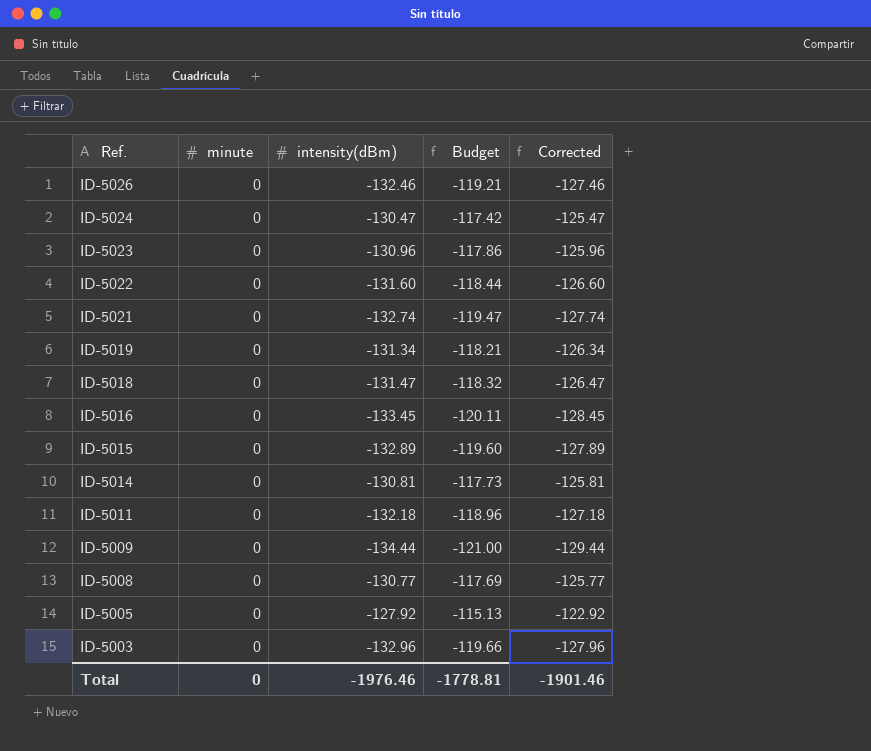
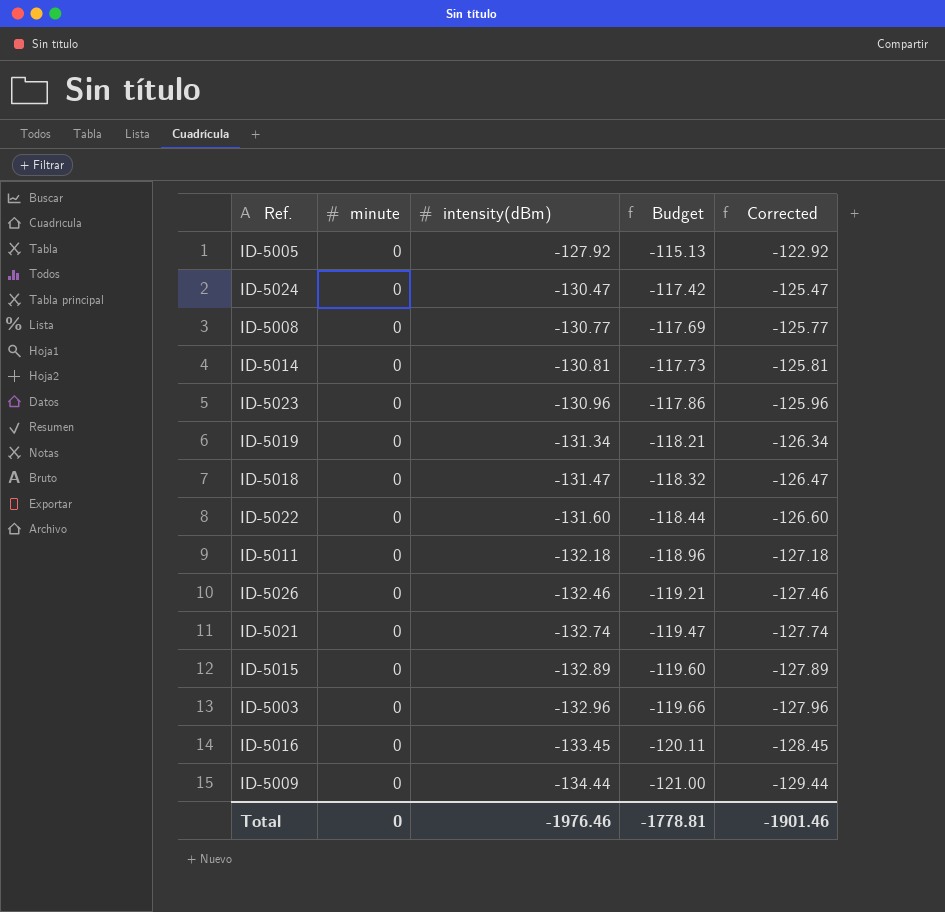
row order: Ref. descending -> intensity(dBm) descending

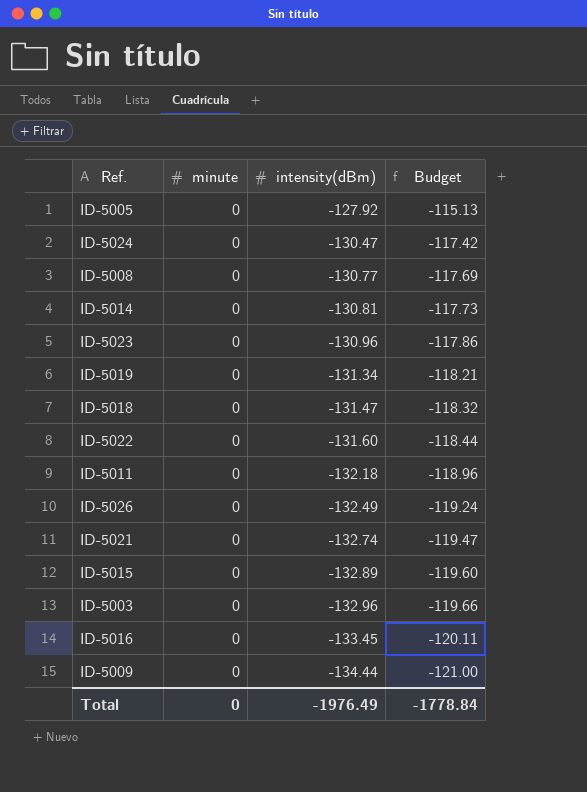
column Corrected | formula: [intensity(dBm)] + 5 -> none
ID-5026 | intensity(dBm): -132.46 -> -132.49
ID-5026 | Budget: -119.21 -> -119.24
Total | intensity(dBm): -1976.46 -> -1976.49
Total | Budget: -1778.81 -> -1778.84

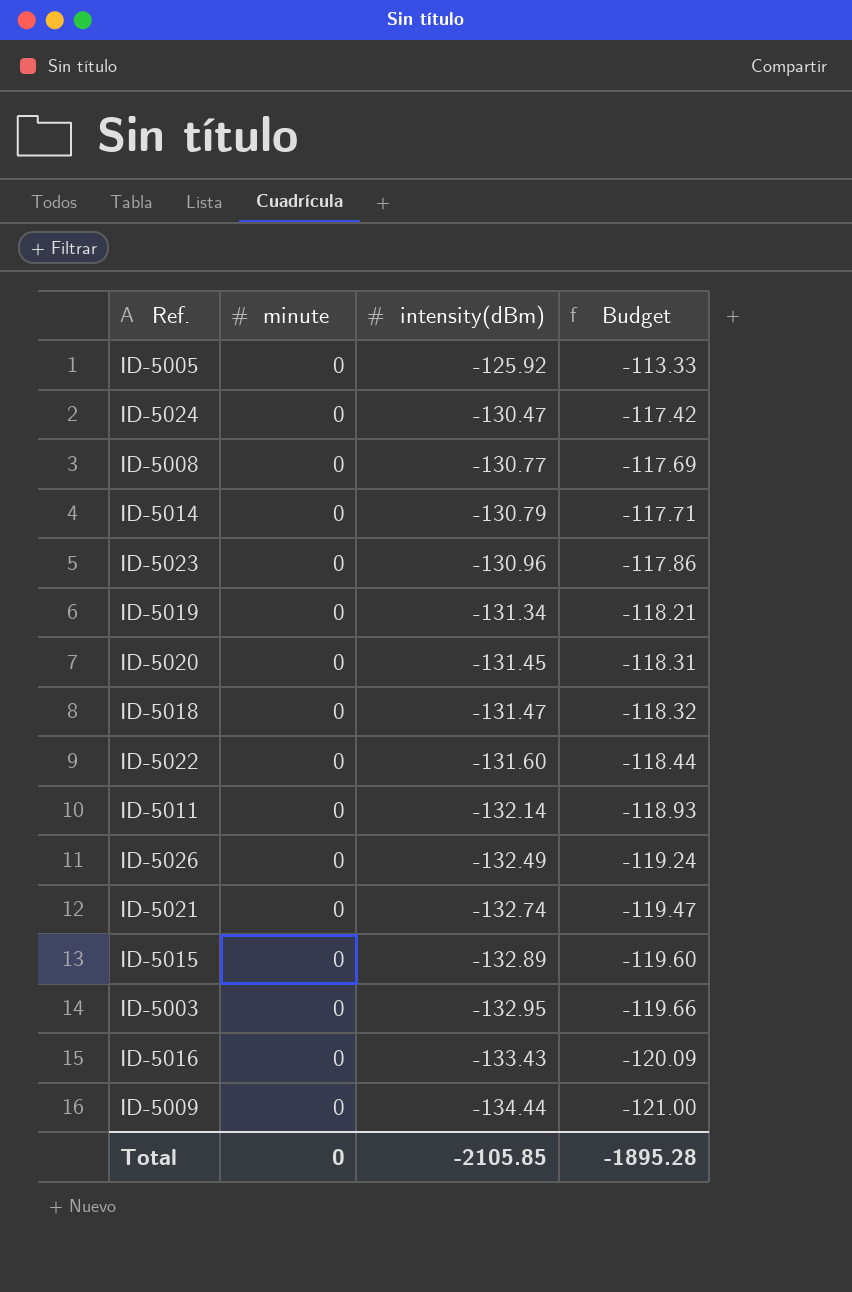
ID-5005 | intensity(dBm): -127.92 -> -125.92
ID-5005 | Budget: -115.13 -> -113.33
ID-5014 | intensity(dBm): -130.81 -> -130.79
ID-5014 | Budget: -117.73 -> -117.71
row ID-5020: none -> 0 | -131.45 | -118.31
ID-5011 | intensity(dBm): -132.18 -> -132.14
ID-5011 | Budget: -118.96 -> -118.93
ID-5003 | intensity(dBm): -132.96 -> -132.95
ID-5016 | intensity(dBm): -133.45 -> -133.43
ID-5016 | Budget: -120.11 -> -120.09
Total | intensity(dBm): -1976.49 -> -2105.85
Total | Budget: -1778.84 -> -1895.28

